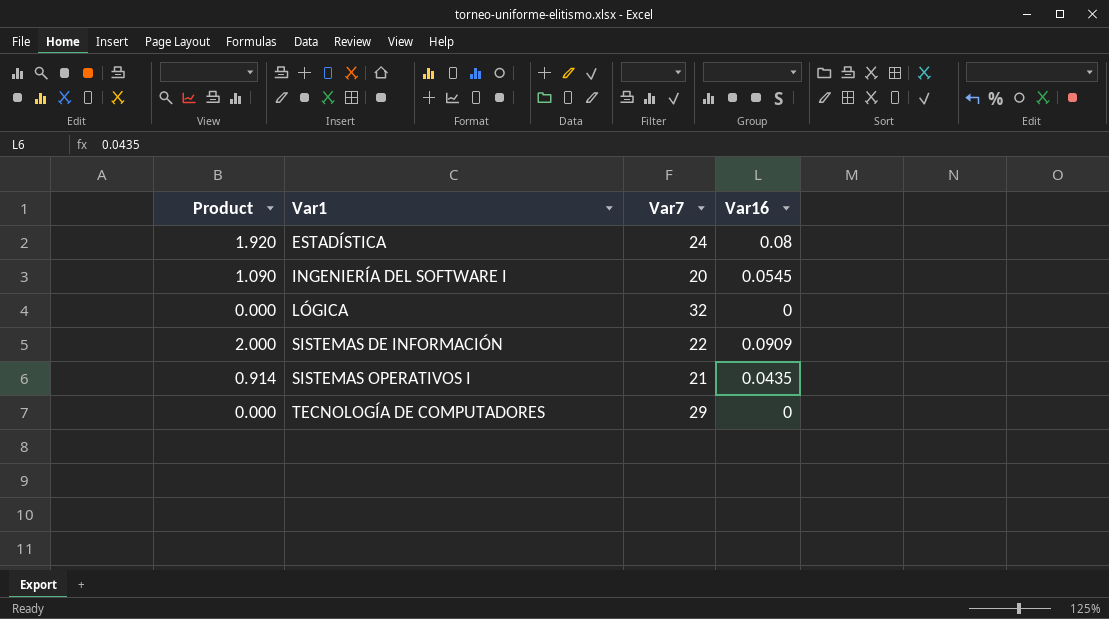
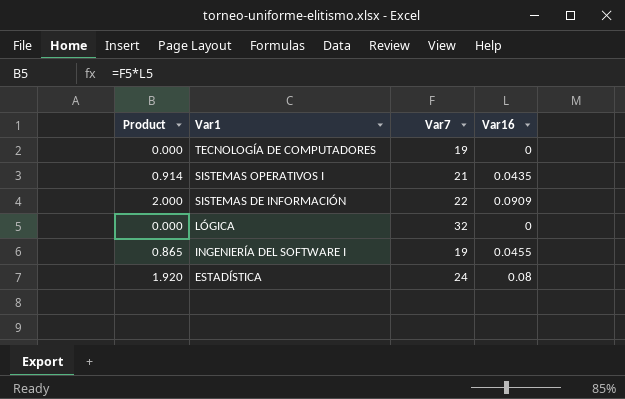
row order: Var1 ascending -> Var1 descending
TECNOLOGÍA DE COMPUTADORES | Var7: 29 -> 19
INGENIERÍA DEL SOFTWARE I | Product: 1.090 -> 0.865
INGENIERÍA DEL SOFTWARE I | Var7: 20 -> 19
INGENIERÍA DEL SOFTWARE I | Var16: 0.0545 -> 0.0455

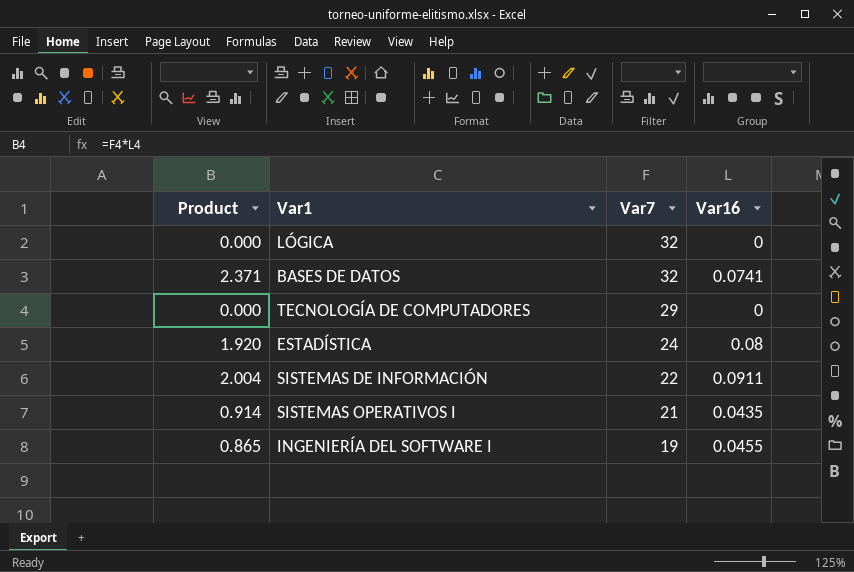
row order: Var1 descending -> Var7 descending
row BASES DE DATOS: none -> 2.371 | 32 | 0.0741
TECNOLOGÍA DE COMPUTADORES | Var7: 19 -> 29
SISTEMAS DE INFORMACIÓN | Product: 2.000 -> 2.004
SISTEMAS DE INFORMACIÓN | Var16: 0.0909 -> 0.0911

